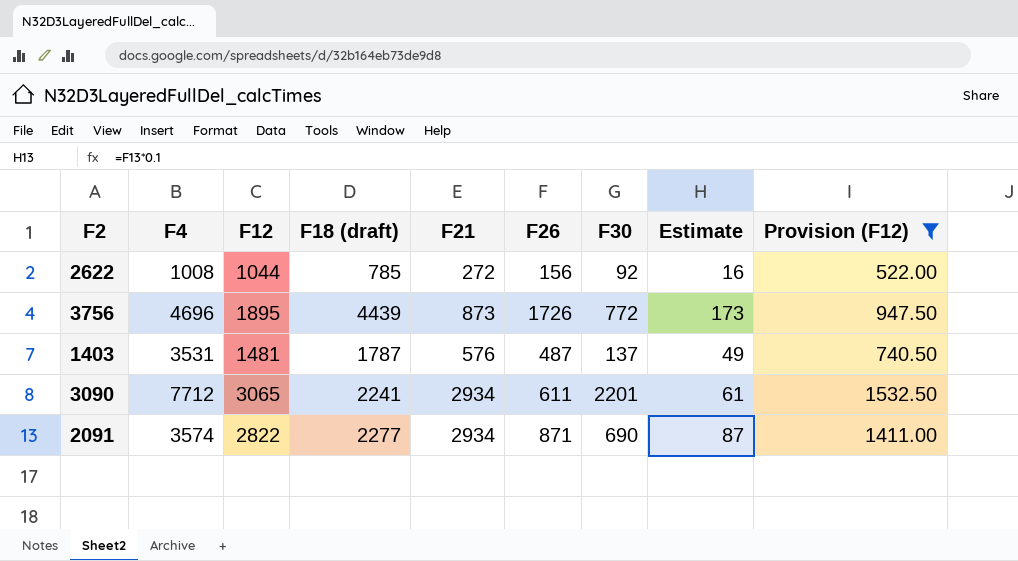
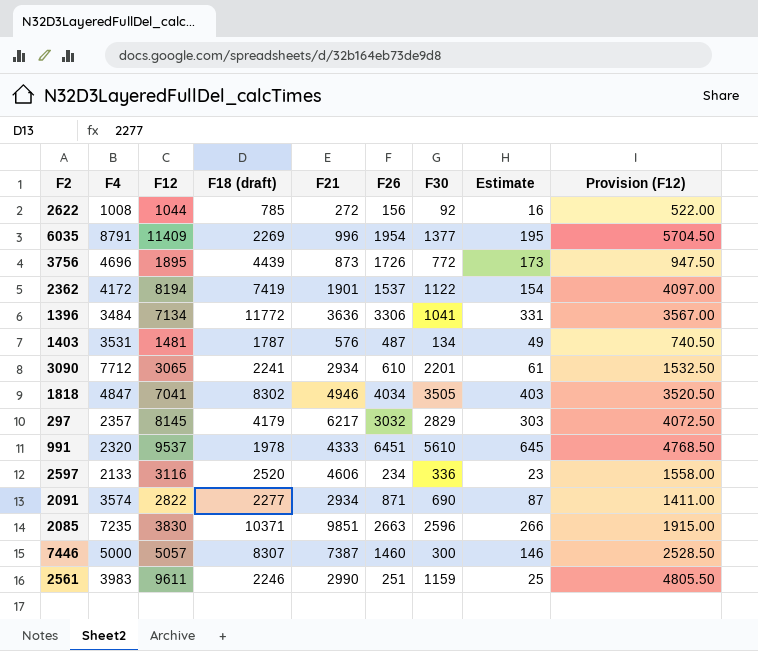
filter: Provision (F12) <= 1532.50 -> none
1403 | F30: 137 -> 134
3090 | F26: 611 -> 610

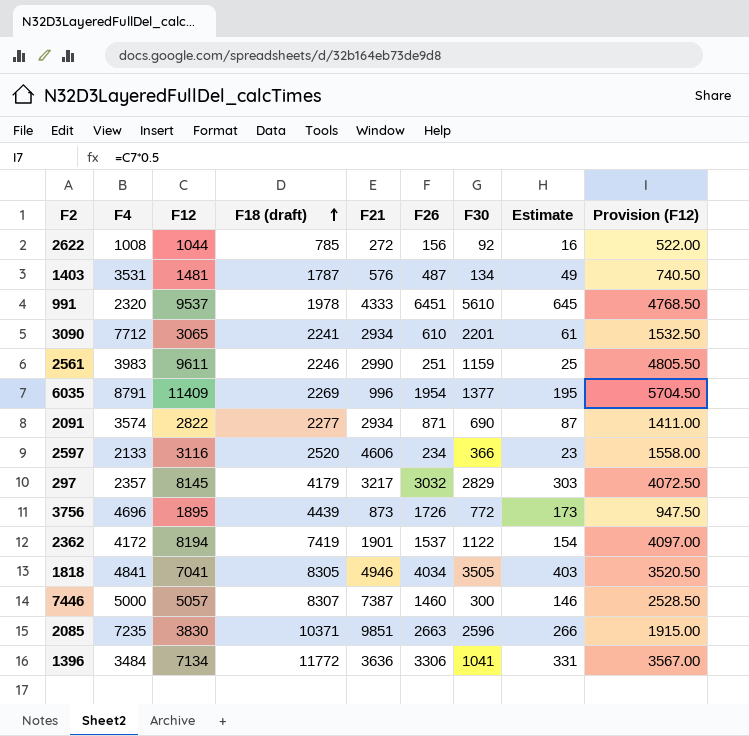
row order: none -> F18 (draft) ascending
2597 | F30: 336 -> 366
297 | F21: 6217 -> 3217
1818 | F4: 4847 -> 4841
1818 | F18 (draft): 8302 -> 8305

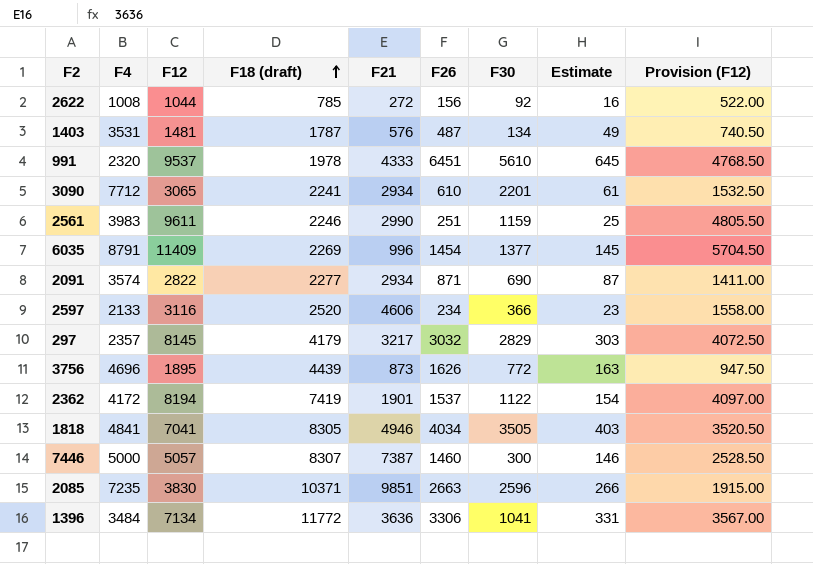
6035 | F26: 1954 -> 1454
6035 | Estimate: 195 -> 145
3756 | F26: 1726 -> 1626
3756 | Estimate: 173 -> 163

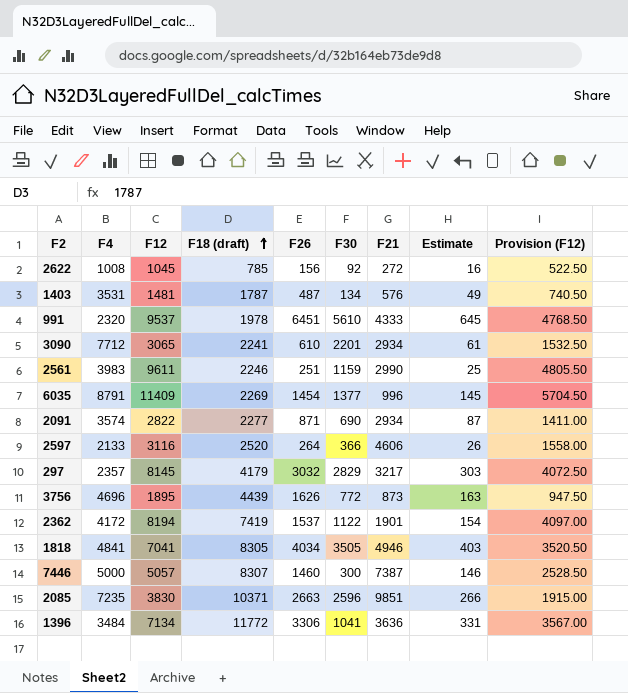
column F21 | position: 5 -> 7
2622 | F12: 1044 -> 1045
2622 | Provision (F12): 522.00 -> 522.50
2597 | F26: 234 -> 264
2597 | Estimate: 23 -> 26

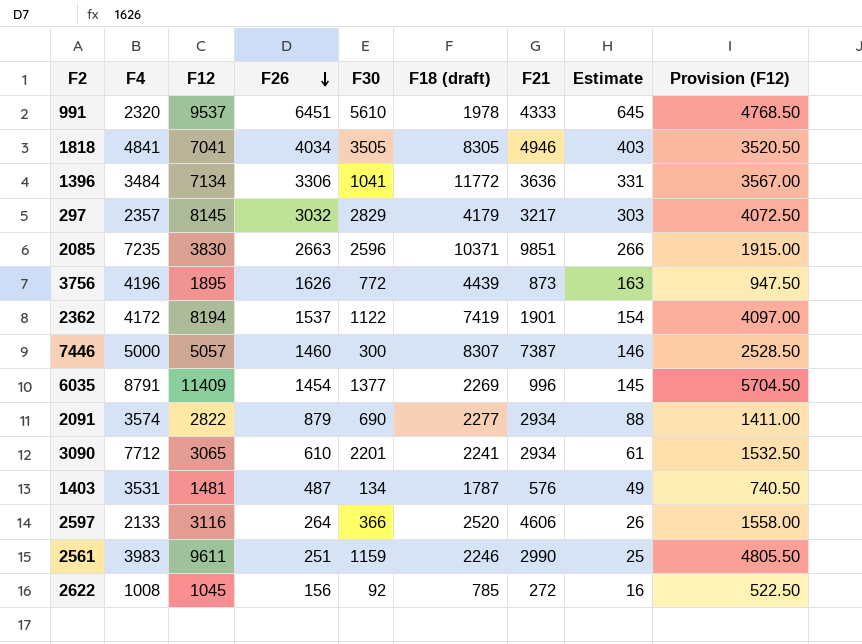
row order: F18 (draft) ascending -> F26 descending
column F18 (draft) | position: 4 -> 6
3756 | F4: 4696 -> 4196
2091 | F26: 871 -> 879
2091 | Estimate: 87 -> 88

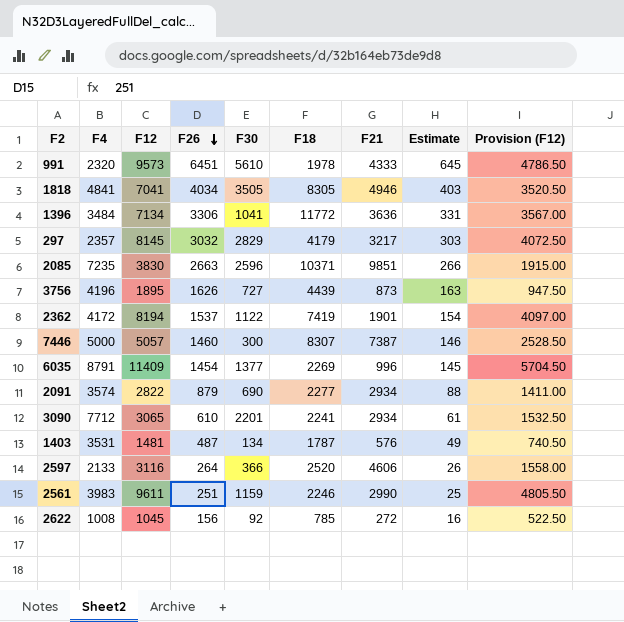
column name: F18 (draft) -> F18
991 | F12: 9537 -> 9573
991 | Provision (F12): 4768.50 -> 4786.50
3756 | F30: 772 -> 727

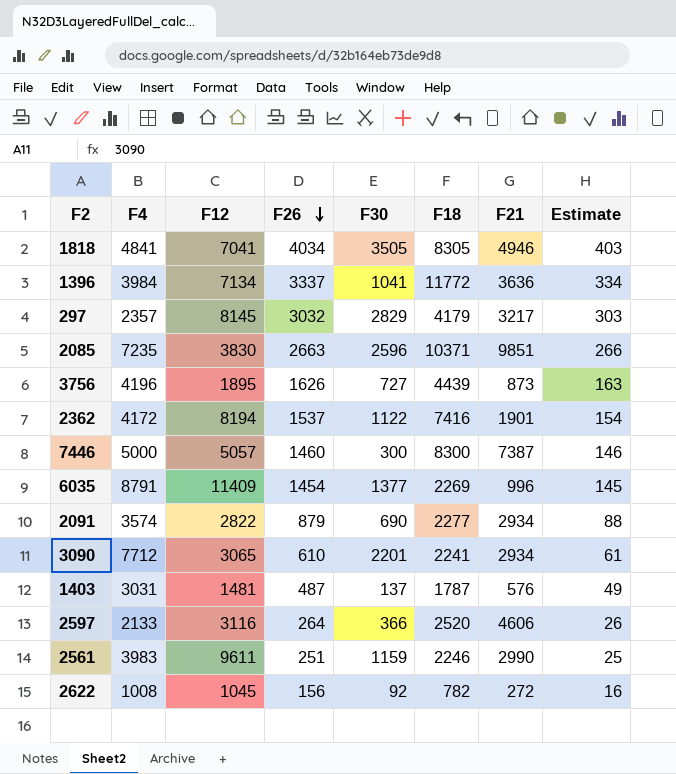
column Provision (F12) | formula: [F12] * 0.5 -> none
row 991: 2320 | 9573 | 6451 | 5610 | 1978 | 4333 | 645 | 4786.50 -> none
1396 | F4: 3484 -> 3984
1396 | F26: 3306 -> 3337
1396 | Estimate: 331 -> 334
2362 | F18: 7419 -> 7416
7446 | F18: 8307 -> 8300
1403 | F4: 3531 -> 3031
1403 | F30: 134 -> 137
2622 | F18: 785 -> 782

